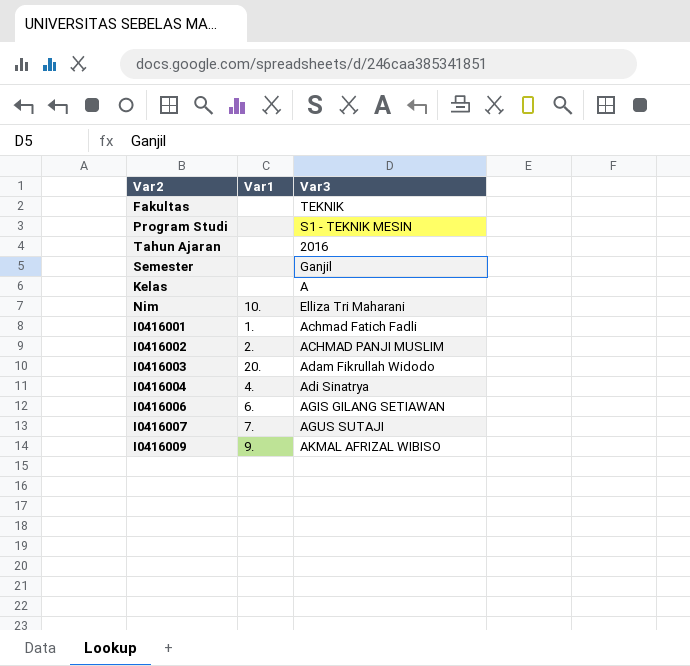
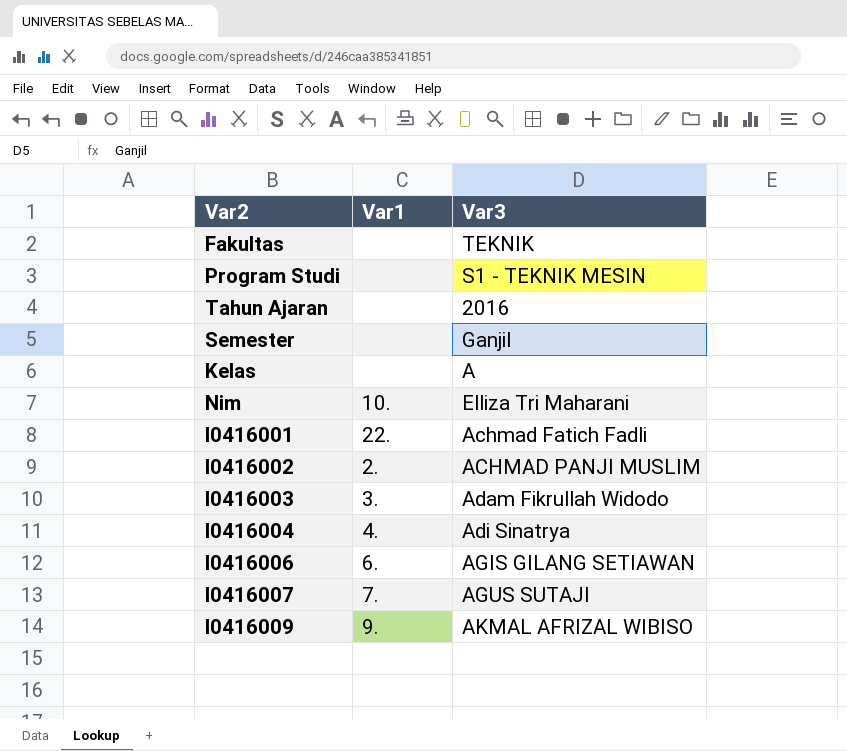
I0416001 | Var1: 1. -> 22.
I0416003 | Var1: 20. -> 3.

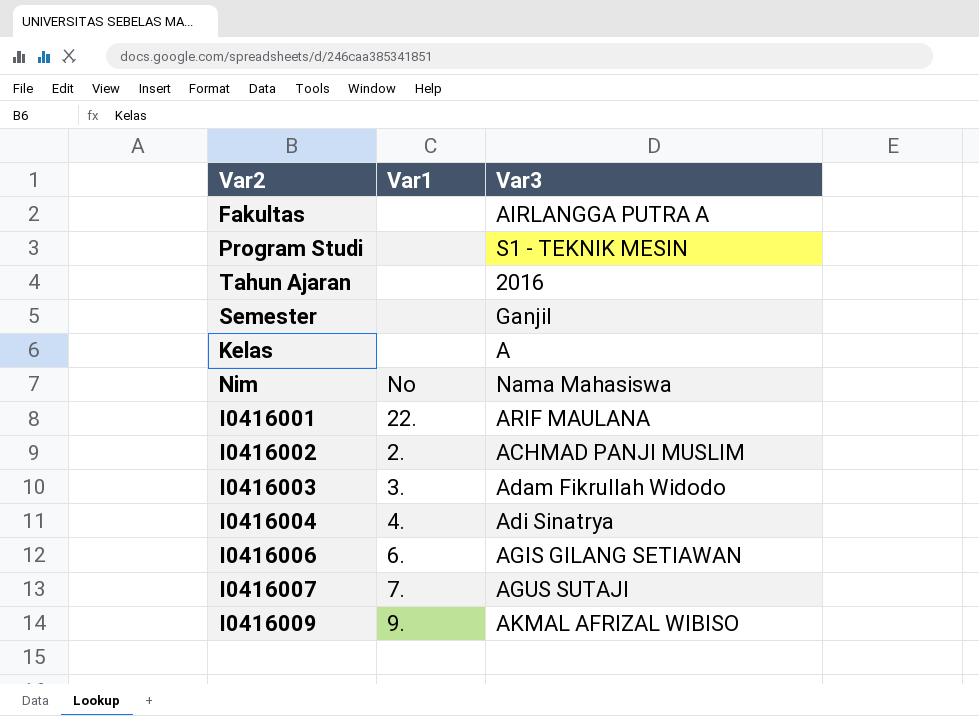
Fakultas | Var3: TEKNIK -> AIRLANGGA PUTRA A
Nim | Var1: 10. -> No
Nim | Var3: Elliza Tri Maharani -> Nama Mahasiswa
I0416001 | Var3: Achmad Fatich Fadli -> ARIF MAULANA

